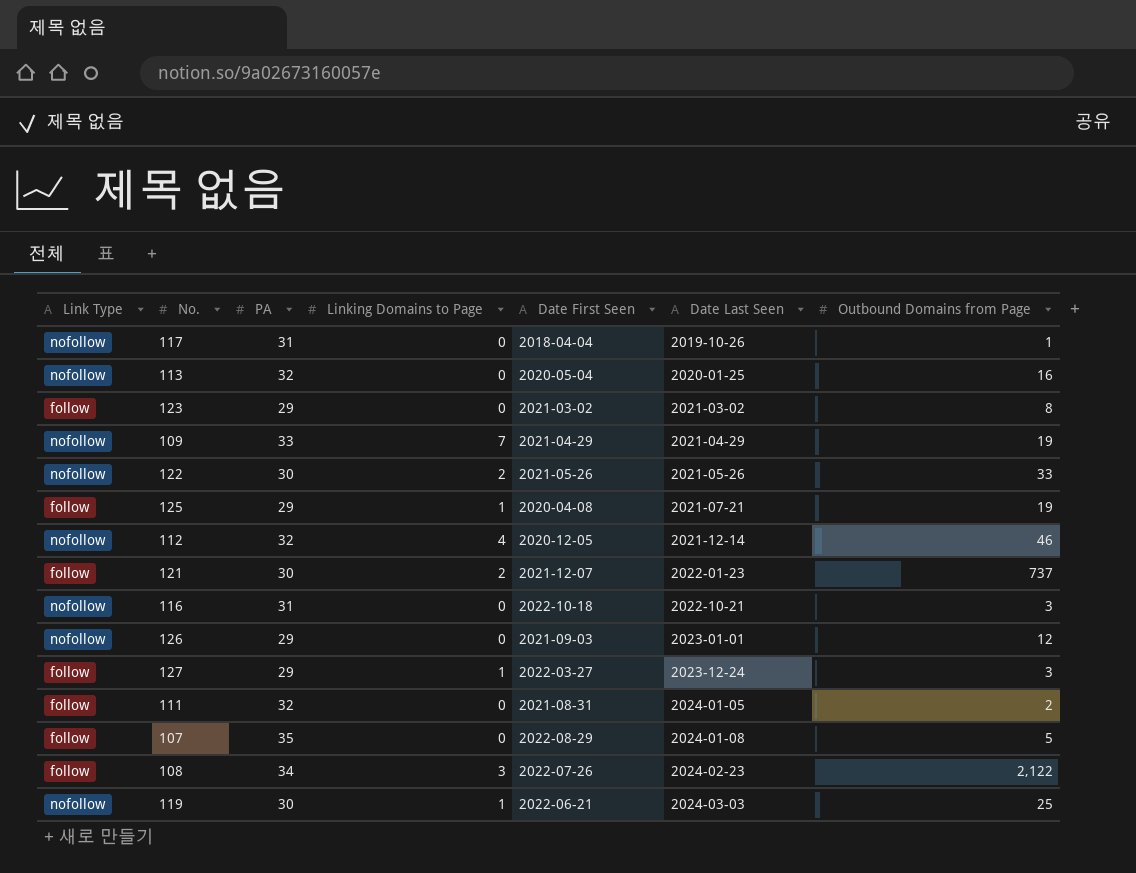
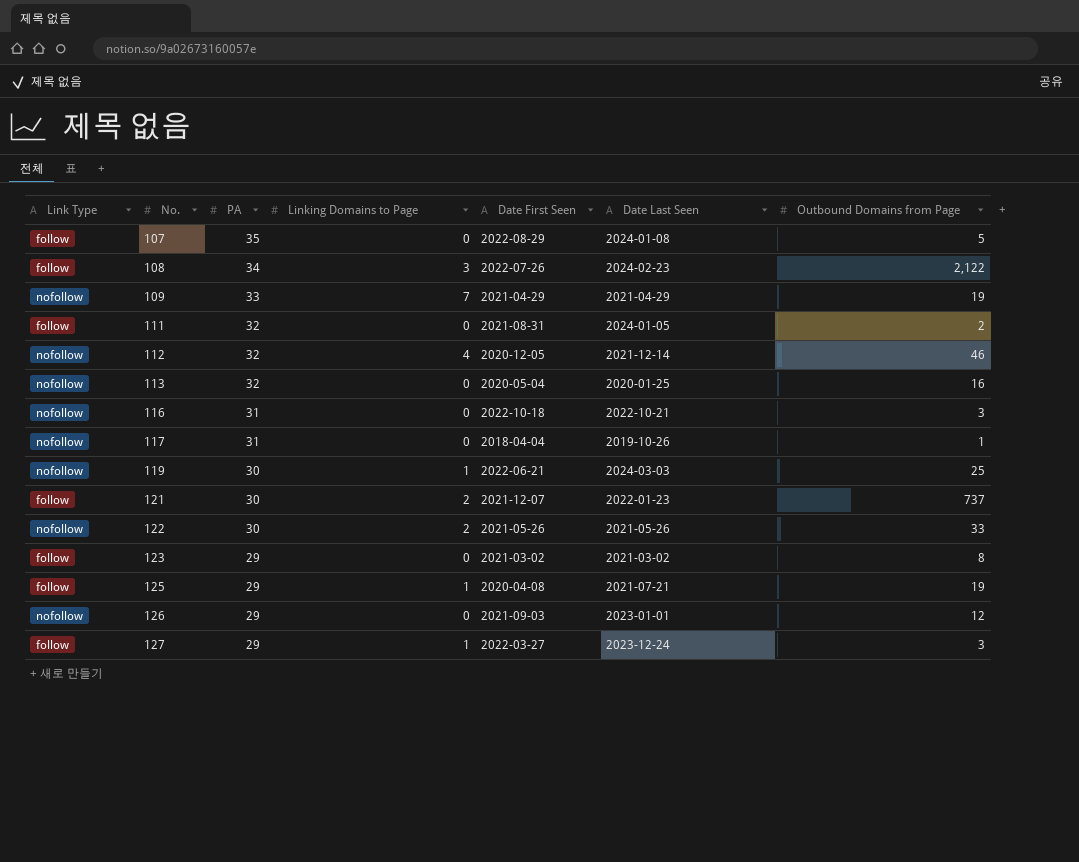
row order: Date Last Seen ascending -> No. ascending

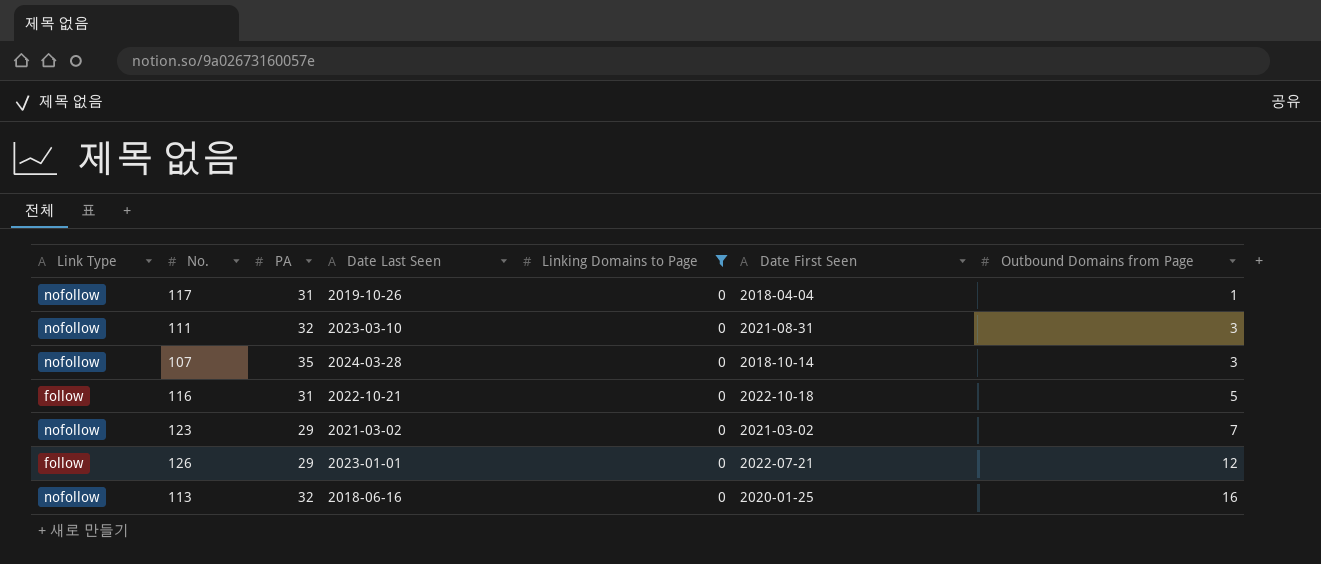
filter: none -> Linking Domains to Page = 0
row order: No. ascending -> Outbound Domains from Page ascending
column Date Last Seen | position: 6 -> 4
111 | Link Type: follow -> nofollow
111 | Date Last Seen: 2024-01-05 -> 2023-03-10
111 | Outbound Domains from Page: 2 -> 3
107 | Link Type: follow -> nofollow
107 | Date Last Seen: 2024-01-08 -> 2024-03-28
107 | Date First Seen: 2022-08-29 -> 2018-10-14
107 | Outbound Domains from Page: 5 -> 3
116 | Link Type: nofollow -> follow
116 | Outbound Domains from Page: 3 -> 5
123 | Link Type: follow -> nofollow
123 | Outbound Domains from Page: 8 -> 7
126 | Link Type: nofollow -> follow
126 | Date First Seen: 2021-09-03 -> 2022-07-21
113 | Date Last Seen: 2020-01-25 -> 2018-06-16
113 | Date First Seen: 2020-05-04 -> 2020-01-25

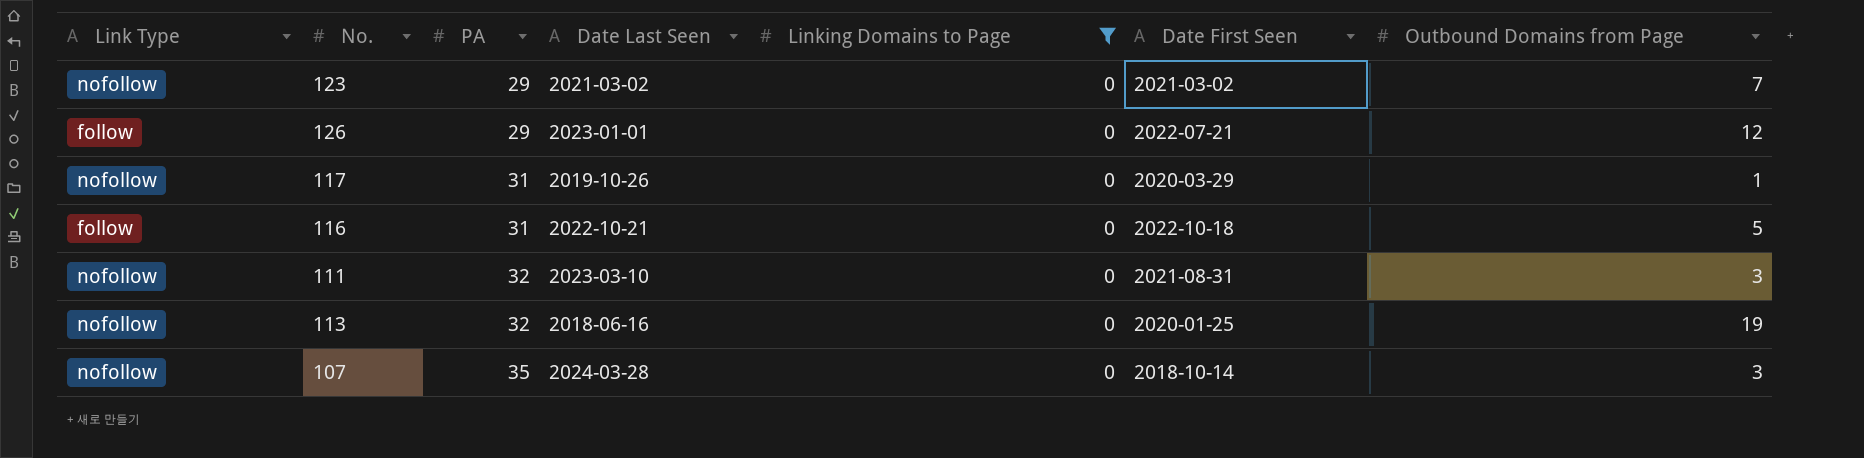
row order: Outbound Domains from Page ascending -> PA ascending
117 | Date First Seen: 2018-04-04 -> 2020-03-29
113 | Outbound Domains from Page: 16 -> 19

